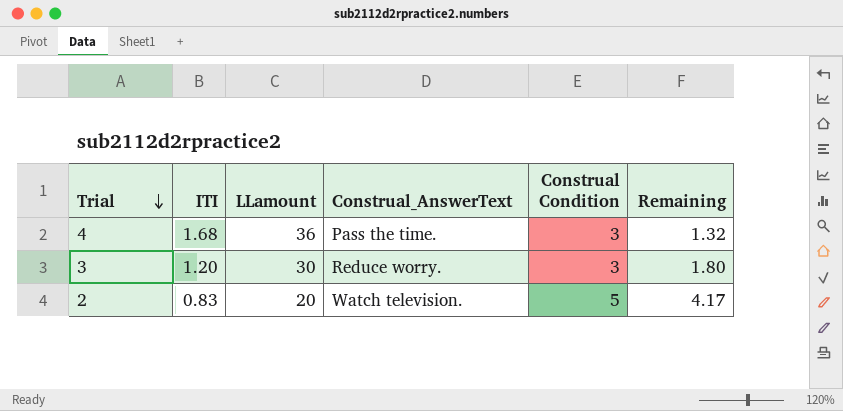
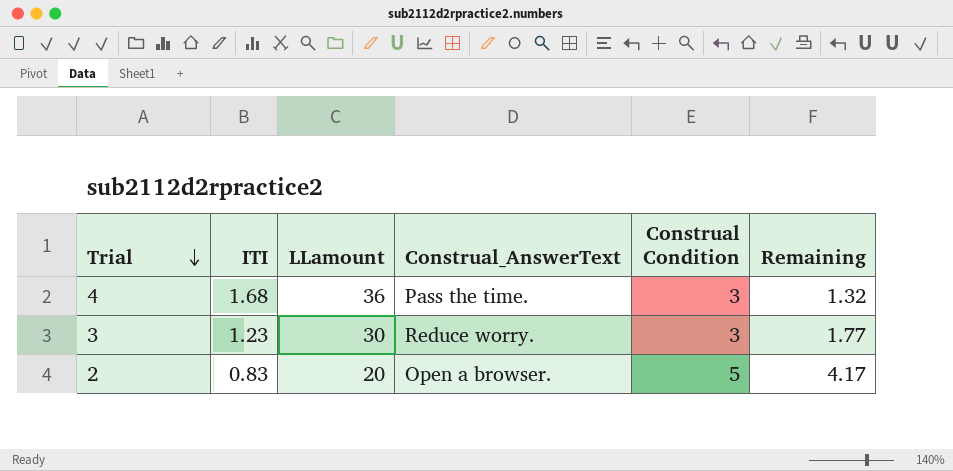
3 | ITI: 1.20 -> 1.23
3 | Remaining: 1.80 -> 1.77
2 | Construal_AnswerText: Watch television. -> Open a browser.

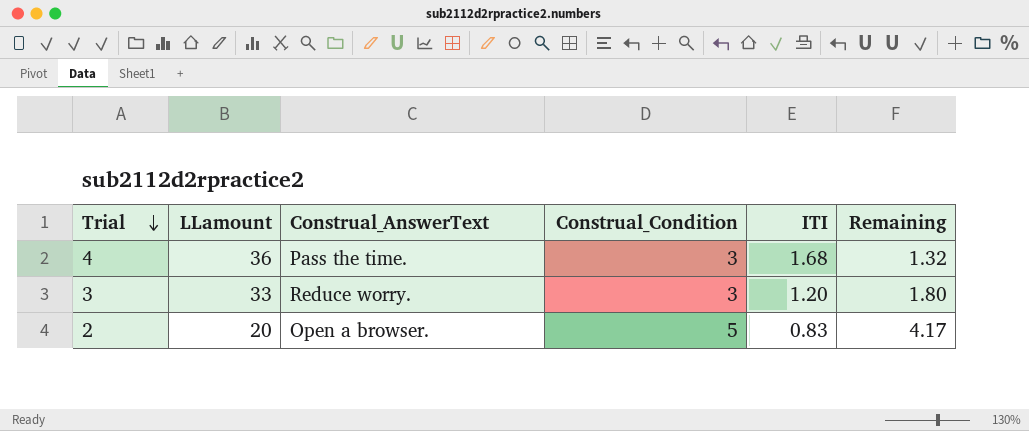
column name: Construal Condition -> Construal_Condition
column ITI | position: 2 -> 5
3 | LLamount: 30 -> 33
3 | ITI: 1.23 -> 1.20
3 | Remaining: 1.77 -> 1.80

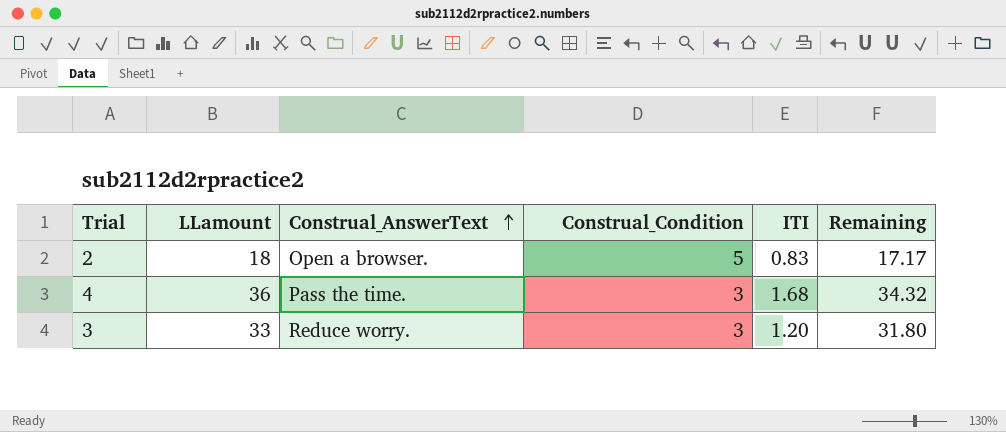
row order: Trial descending -> Construal_AnswerText ascending
column Remaining | formula: [Construal_Condition] - [ITI] -> [LLamount] - [ITI]
2 | LLamount: 20 -> 18

